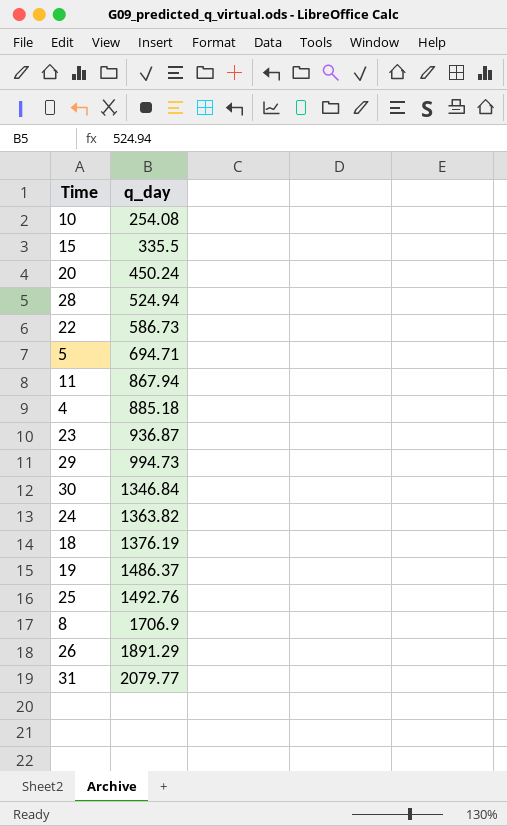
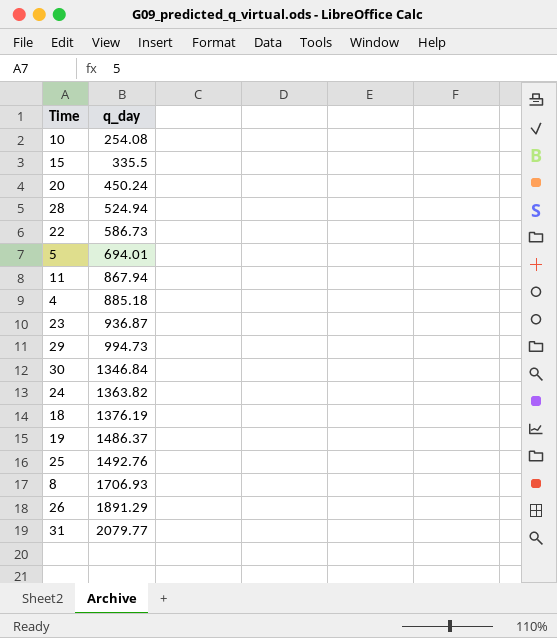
5 | q_day: 694.71 -> 694.01
8 | q_day: 1706.9 -> 1706.93

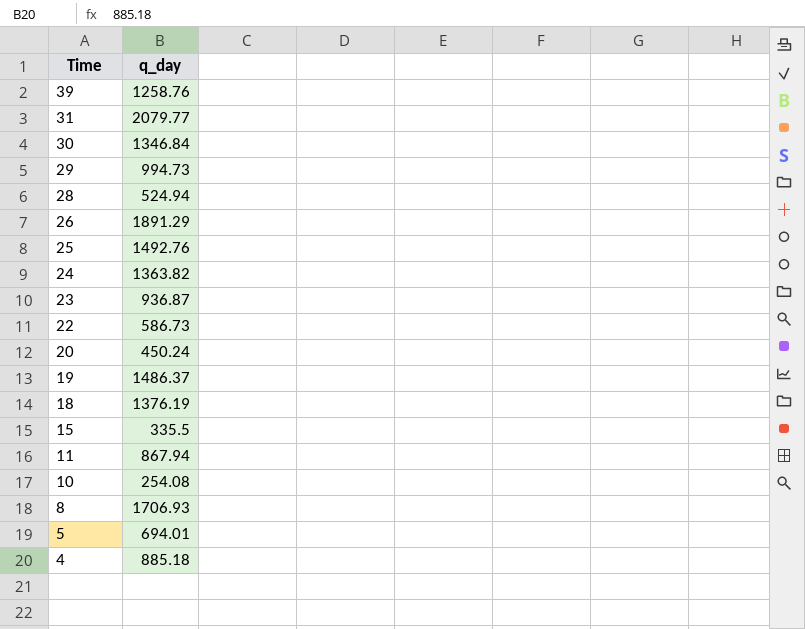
row order: q_day ascending -> Time descending
row 39: none -> 1258.76

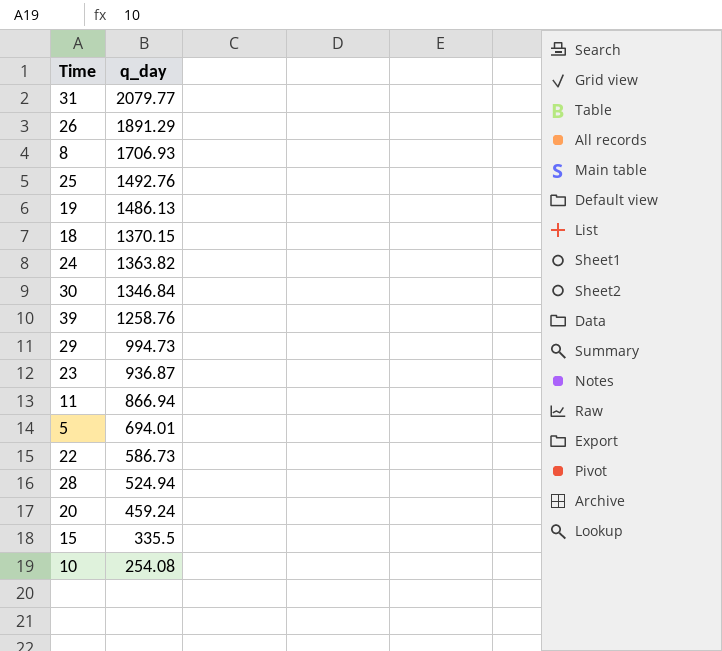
row order: Time descending -> q_day descending
row 4: 885.18 -> none
19 | q_day: 1486.37 -> 1486.13
18 | q_day: 1376.19 -> 1370.15
11 | q_day: 867.94 -> 866.94
20 | q_day: 450.24 -> 459.24

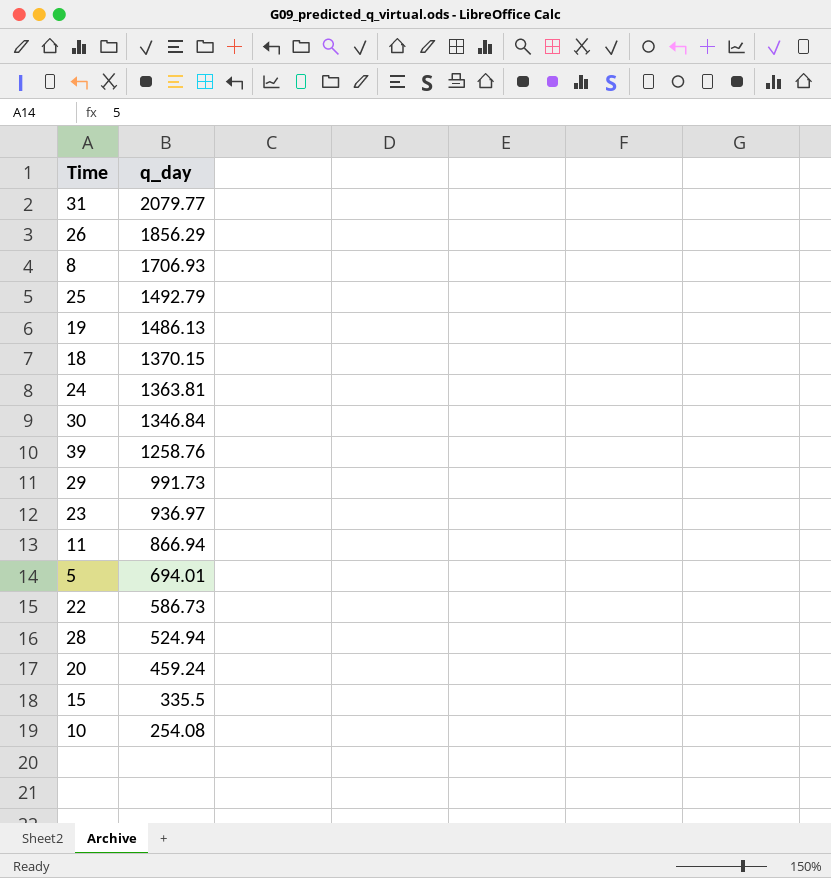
26 | q_day: 1891.29 -> 1856.29
25 | q_day: 1492.76 -> 1492.79
24 | q_day: 1363.82 -> 1363.81
29 | q_day: 994.73 -> 991.73
23 | q_day: 936.87 -> 936.97

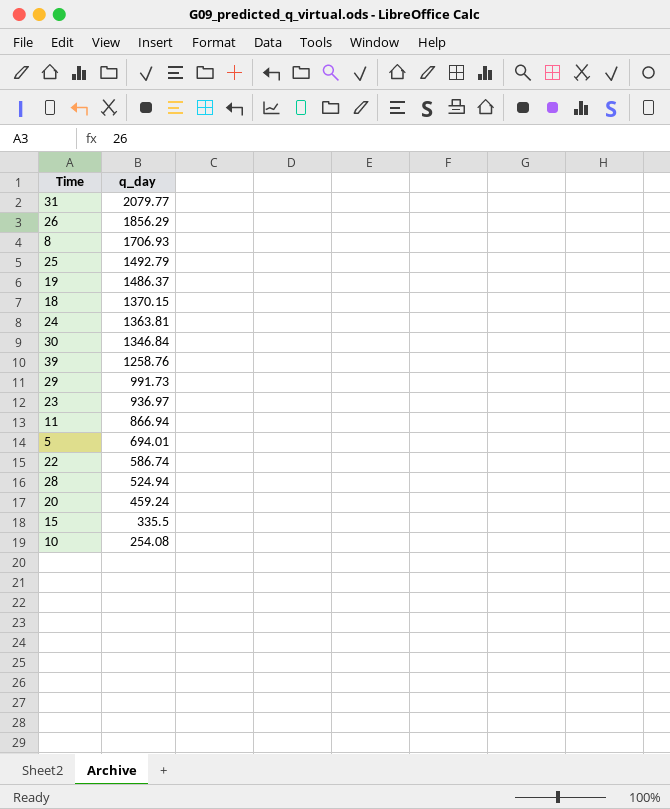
19 | q_day: 1486.13 -> 1486.37
22 | q_day: 586.73 -> 586.74

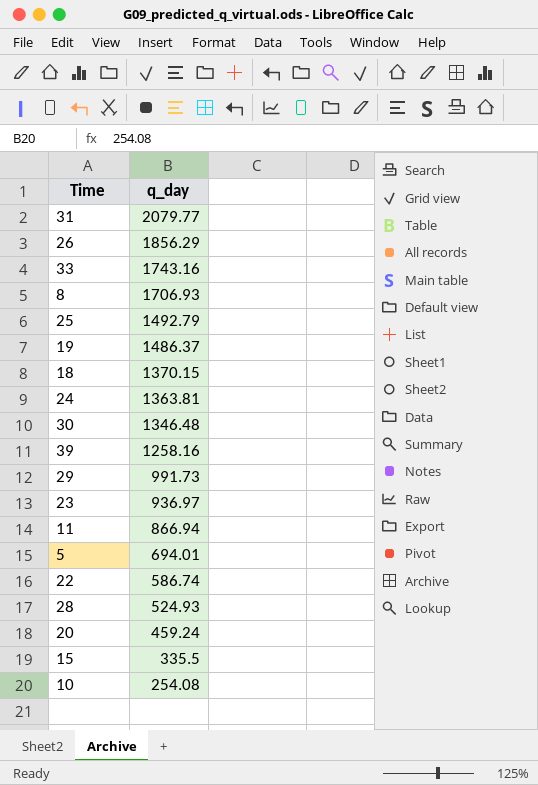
row 33: none -> 1743.16
30 | q_day: 1346.84 -> 1346.48
39 | q_day: 1258.76 -> 1258.16
28 | q_day: 524.94 -> 524.93

